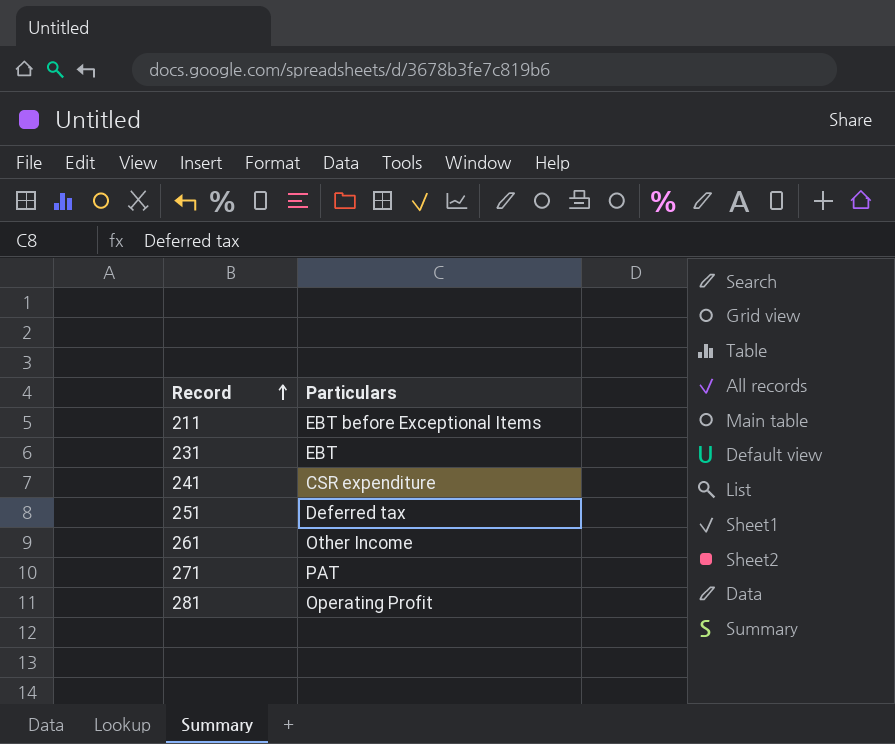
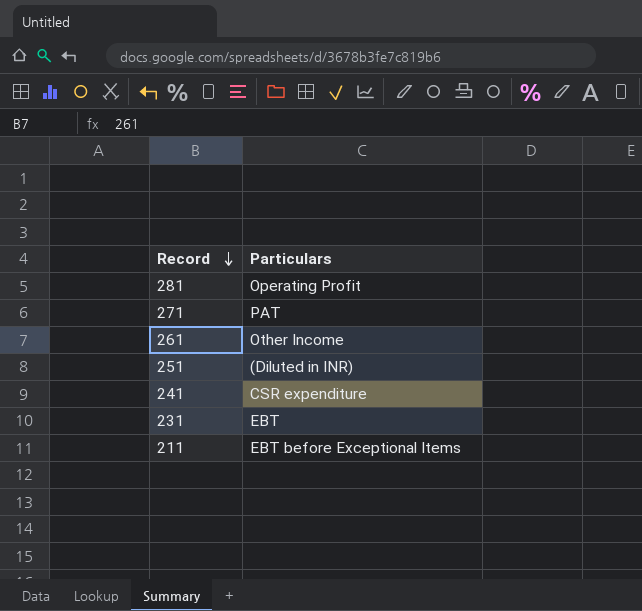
row order: Record ascending -> Record descending
251 | Particulars: Deferred tax -> (Diluted in INR)

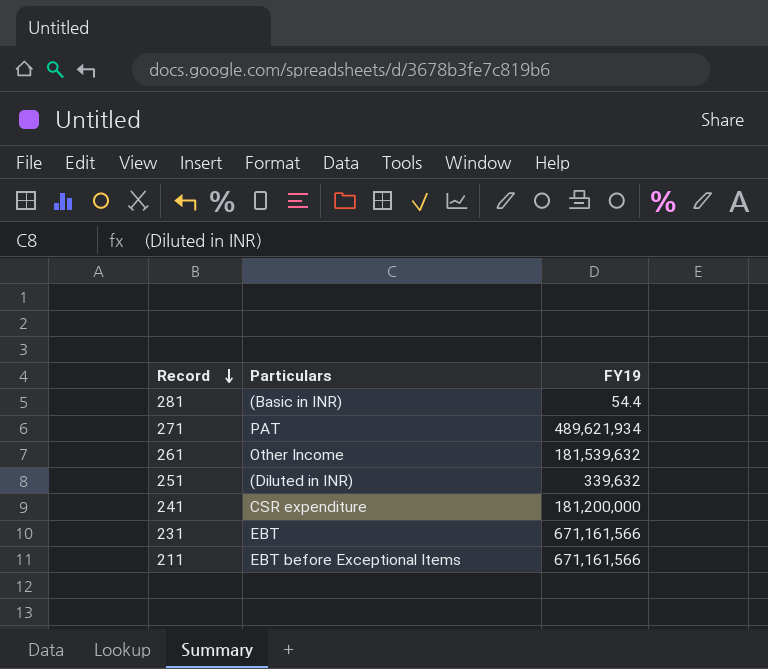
column FY19 | position: none -> 3
281 | Particulars: Operating Profit -> (Basic in INR)

